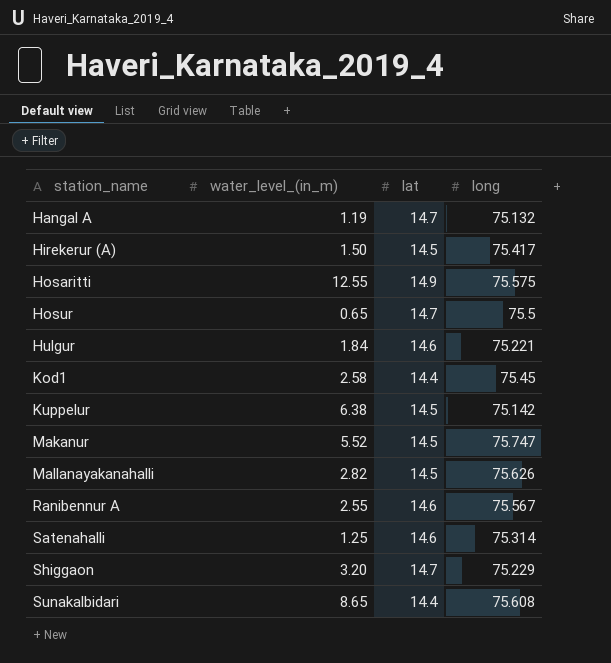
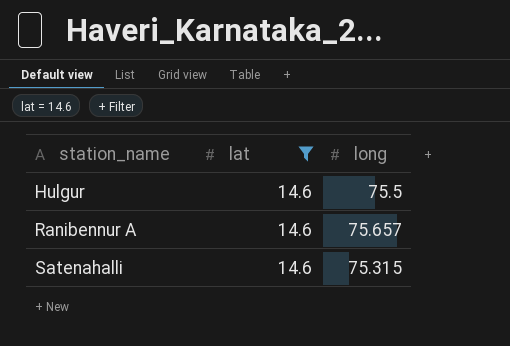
filter: none -> lat = 14.6
column water_level_(in_m) | position: 2 -> none
Hulgur | long: 75.221 -> 75.5
Ranibennur A | long: 75.567 -> 75.657
Satenahalli | long: 75.314 -> 75.315

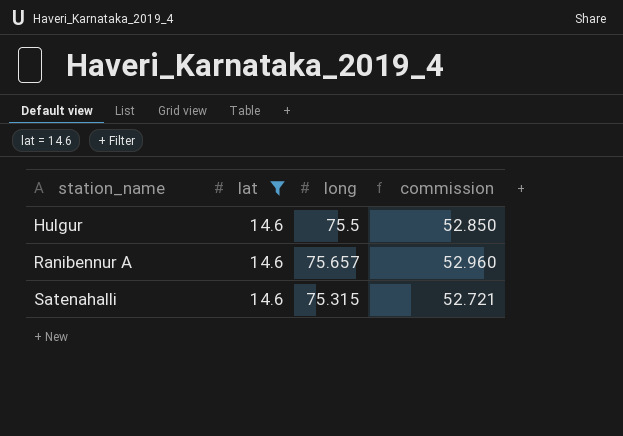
column commission | formula: none -> [long] * 0.7

